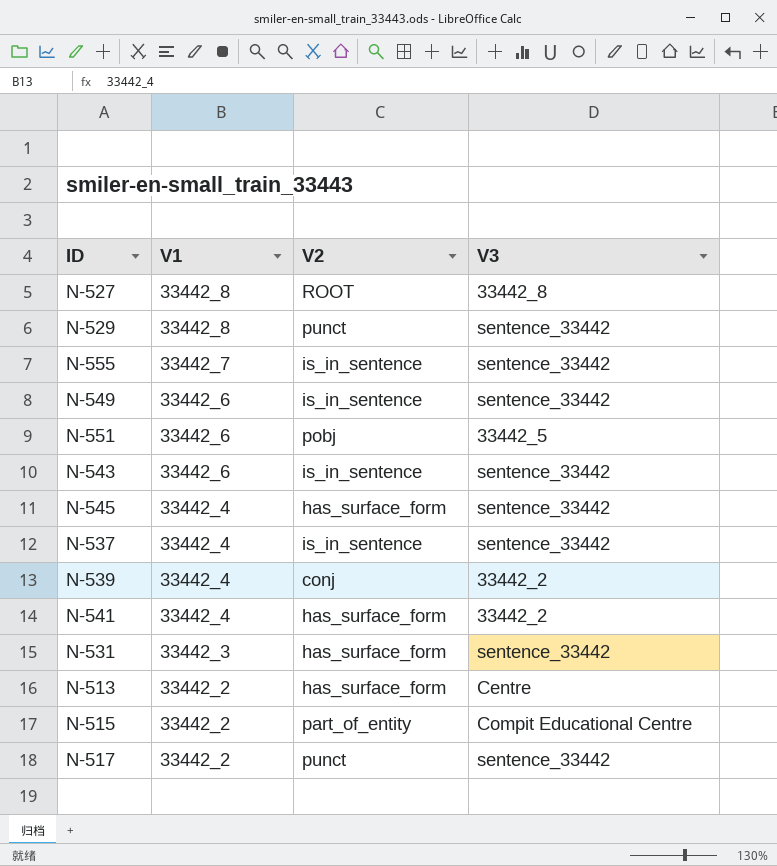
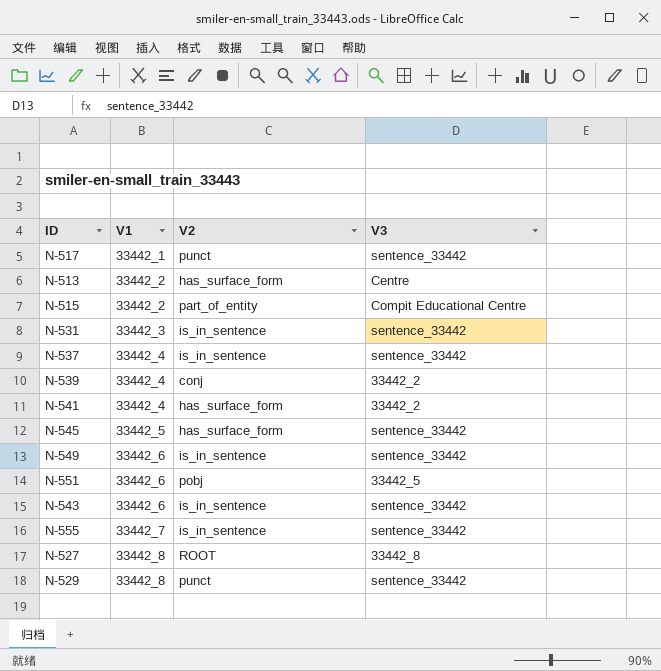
row order: V1 descending -> V1 ascending
N-517 | V1: 33442_2 -> 33442_1
N-531 | V2: has_surface_form -> is_in_sentence
N-545 | V1: 33442_4 -> 33442_5

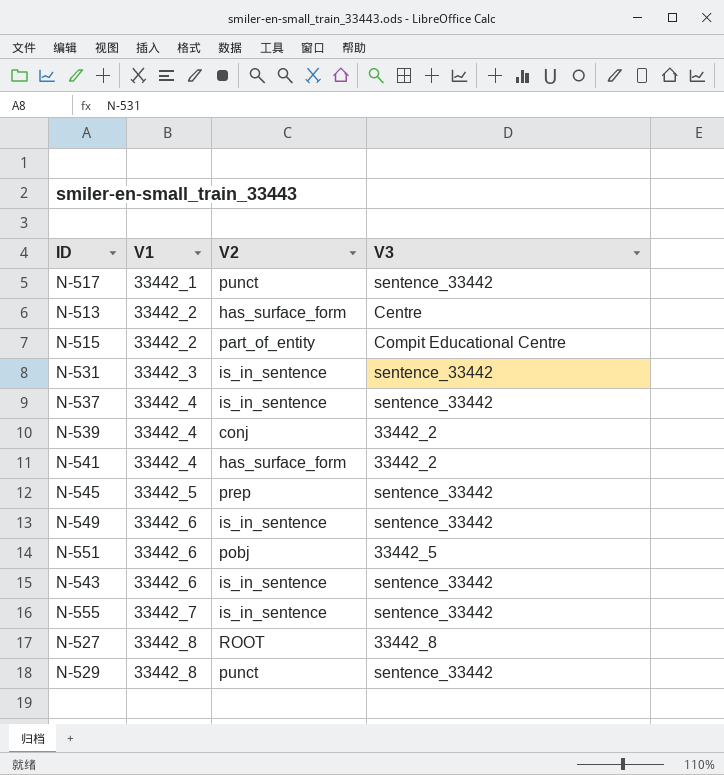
N-545 | V2: has_surface_form -> prep

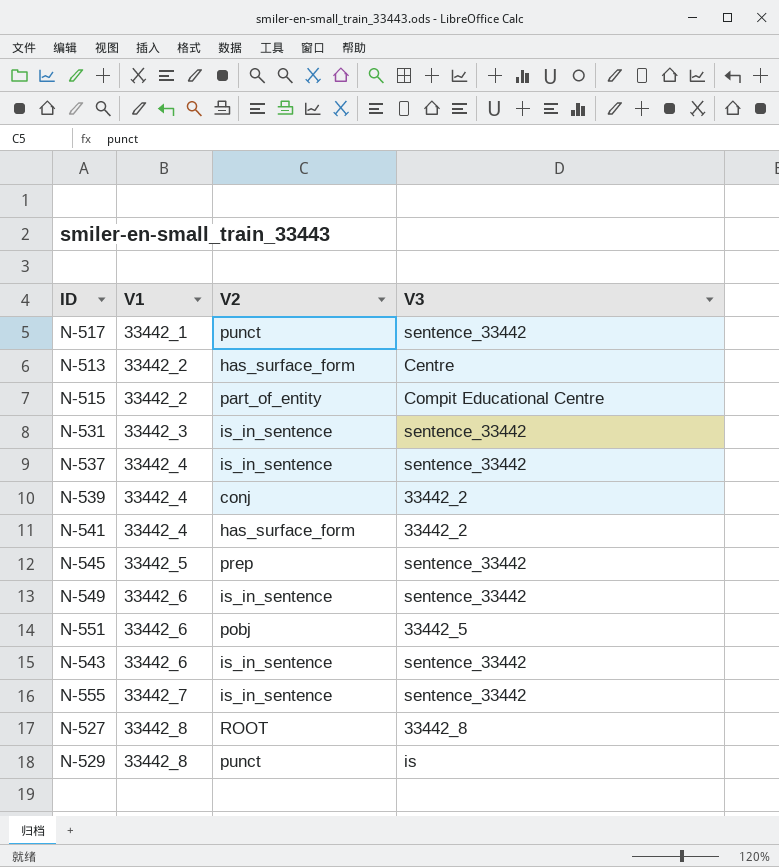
N-529 | V3: sentence_33442 -> is

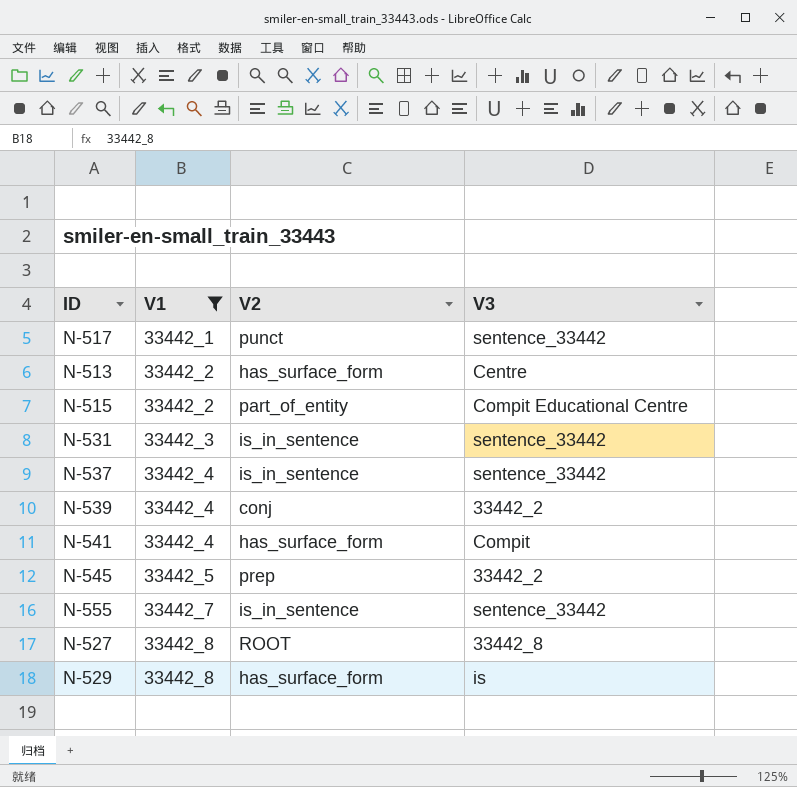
filter: none -> V1 != 33442_6
N-541 | V3: 33442_2 -> Compit
N-545 | V3: sentence_33442 -> 33442_2
N-529 | V2: punct -> has_surface_form

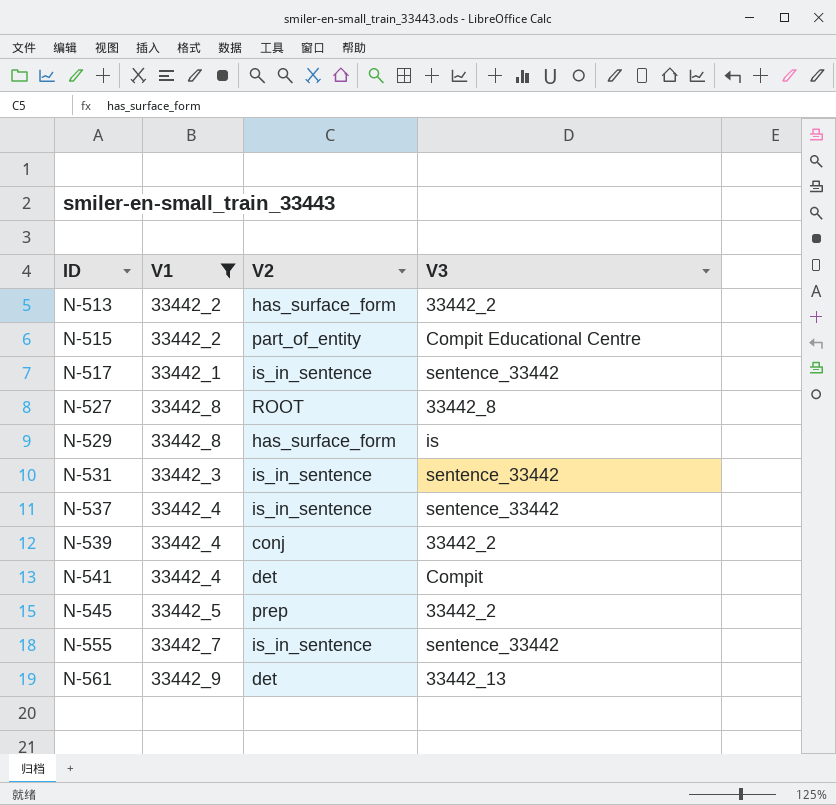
row order: V1 ascending -> ID ascending
N-513 | V3: Centre -> 33442_2
N-517 | V2: punct -> is_in_sentence
N-541 | V2: has_surface_form -> det
row N-561: none -> 33442_9 | det | 33442_13

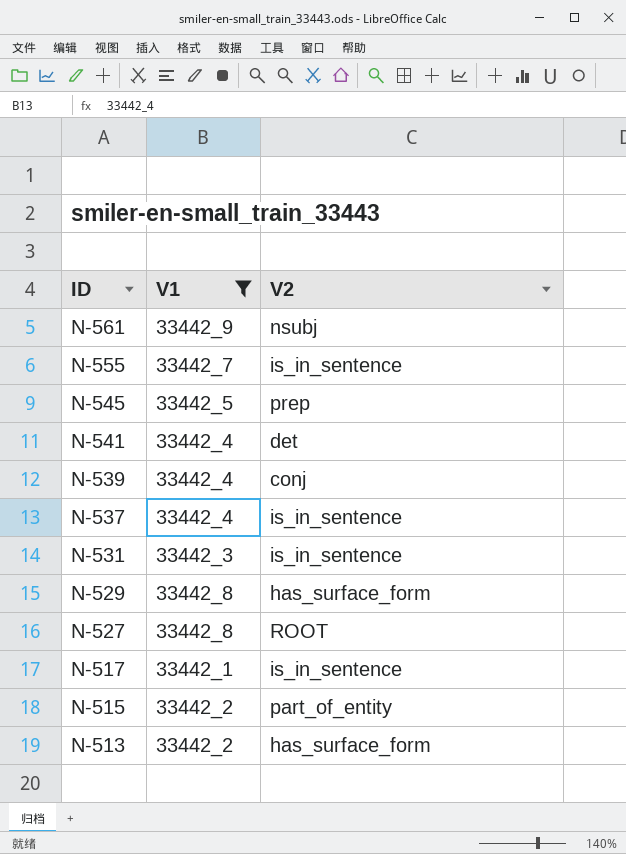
row order: ID ascending -> ID descending
column V3 | position: 4 -> none
N-561 | V2: det -> nsubj

